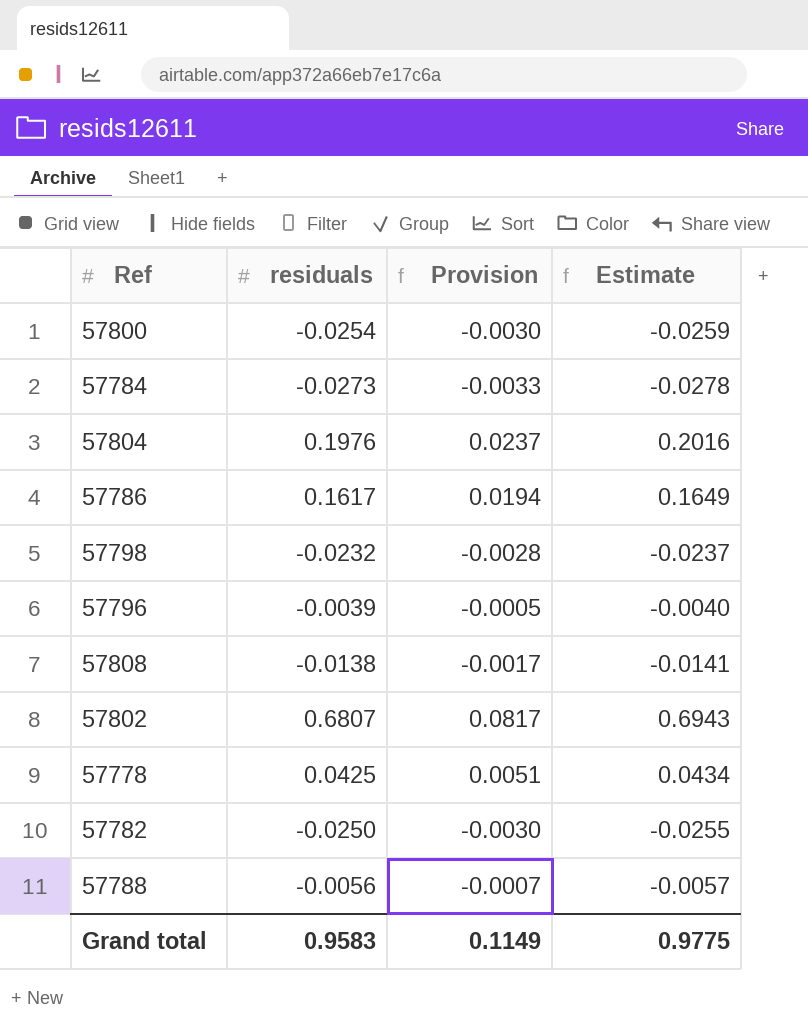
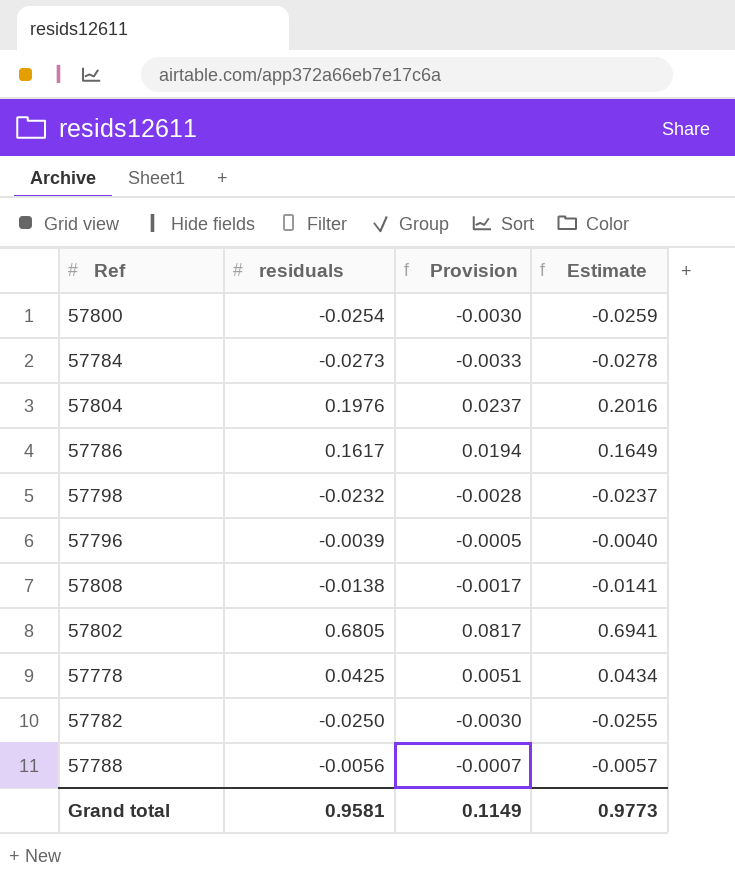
57802 | residuals: 0.6807 -> 0.6805
57802 | Estimate: 0.6943 -> 0.6941
Grand total | residuals: 0.9583 -> 0.9581
Grand total | Estimate: 0.9775 -> 0.9773

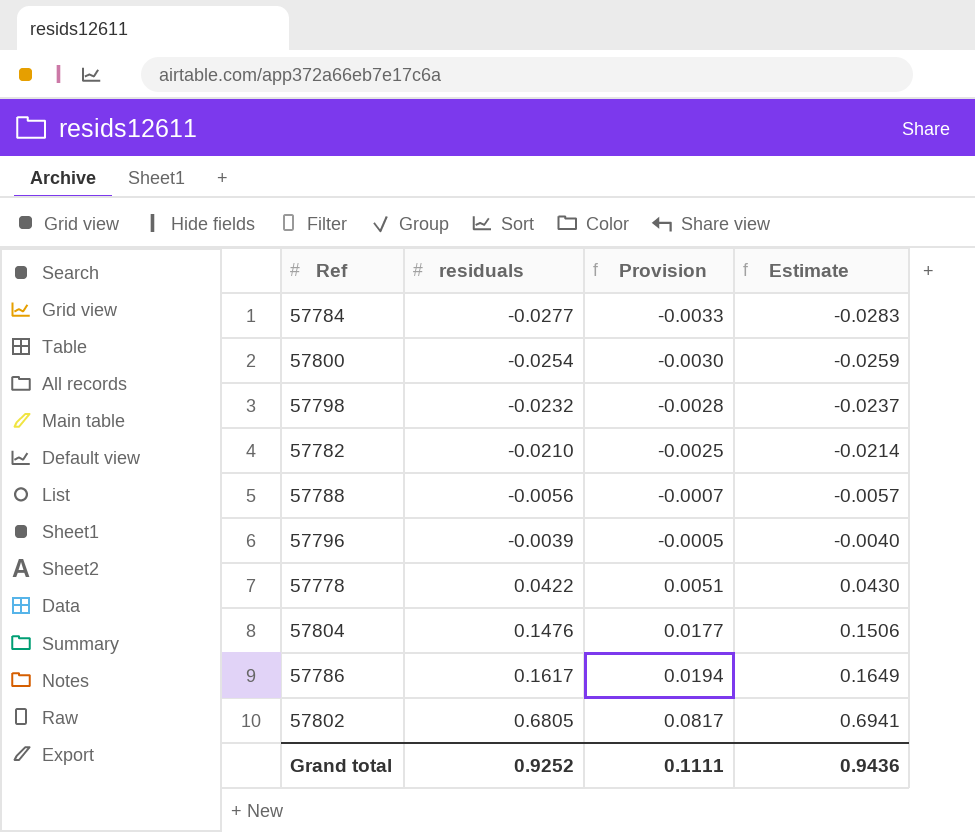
row order: none -> residuals ascending
row 57808: -0.0138 | -0.0017 | -0.0141 -> none
57784 | residuals: -0.0273 -> -0.0277
57784 | Estimate: -0.0278 -> -0.0283
57782 | residuals: -0.0250 -> -0.0210
57782 | Provision: -0.0030 -> -0.0025
57782 | Estimate: -0.0255 -> -0.0214
57778 | residuals: 0.0425 -> 0.0422
57778 | Estimate: 0.0434 -> 0.0430
57804 | residuals: 0.1976 -> 0.1476
57804 | Provision: 0.0237 -> 0.0177
57804 | Estimate: 0.2016 -> 0.1506
Grand total | residuals: 0.9581 -> 0.9252
Grand total | Provision: 0.1149 -> 0.1111
Grand total | Estimate: 0.9773 -> 0.9436

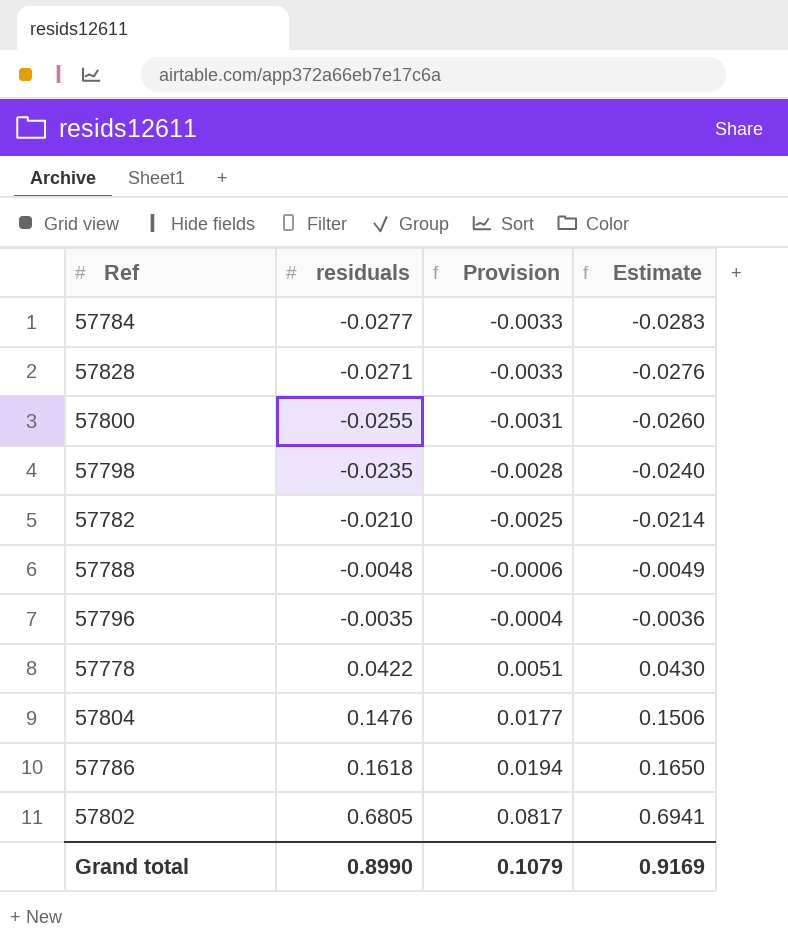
row 57828: none -> -0.0271 | -0.0033 | -0.0276
57800 | residuals: -0.0254 -> -0.0255
57800 | Provision: -0.0030 -> -0.0031
57800 | Estimate: -0.0259 -> -0.0260
57798 | residuals: -0.0232 -> -0.0235
57798 | Estimate: -0.0237 -> -0.0240
57788 | residuals: -0.0056 -> -0.0048
57788 | Provision: -0.0007 -> -0.0006
57788 | Estimate: -0.0057 -> -0.0049
57796 | residuals: -0.0039 -> -0.0035
57796 | Provision: -0.0005 -> -0.0004
57796 | Estimate: -0.0040 -> -0.0036
57786 | residuals: 0.1617 -> 0.1618
57786 | Estimate: 0.1649 -> 0.1650
Grand total | residuals: 0.9252 -> 0.8990
Grand total | Provision: 0.1111 -> 0.1079
Grand total | Estimate: 0.9436 -> 0.9169

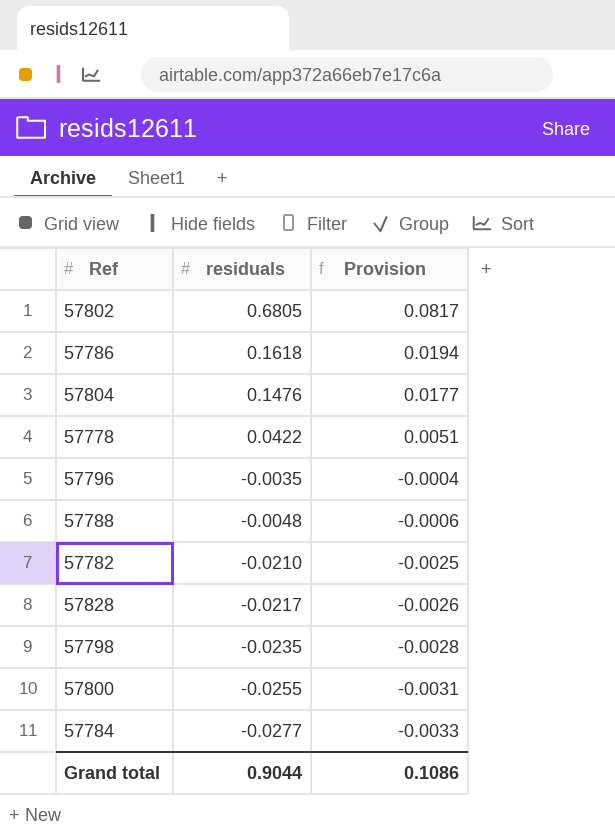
row order: residuals ascending -> residuals descending
column Estimate | formula: [residuals] * 1.02 -> none
57828 | residuals: -0.0271 -> -0.0217
57828 | Provision: -0.0033 -> -0.0026
Grand total | residuals: 0.8990 -> 0.9044
Grand total | Provision: 0.1079 -> 0.1086

